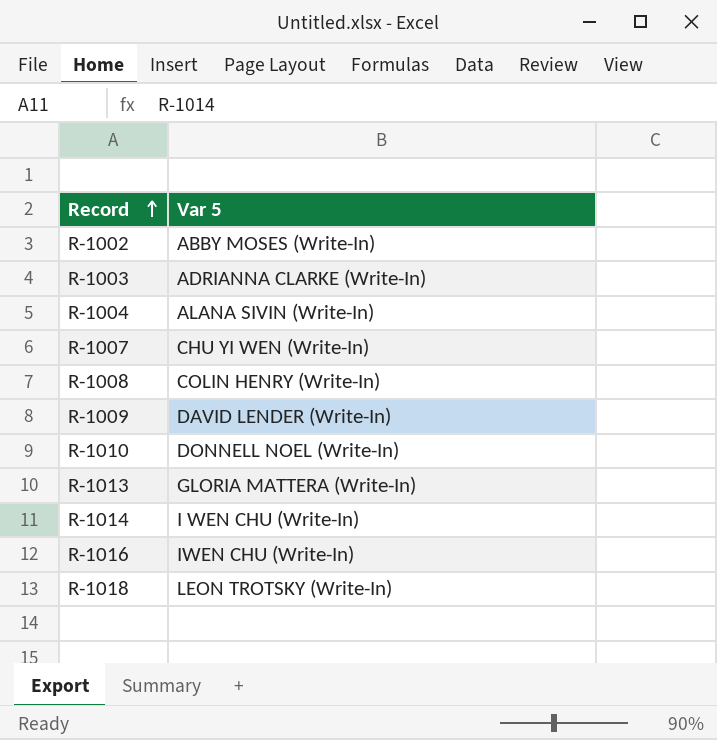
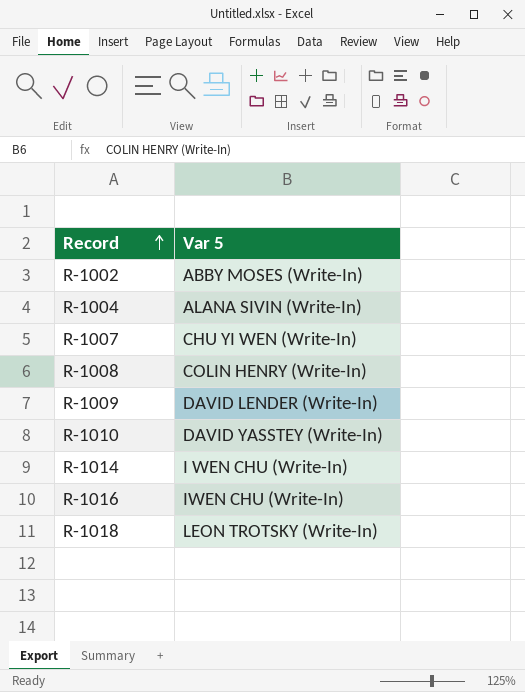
row R-1003: ADRIANNA CLARKE (Write-In) -> none
row R-1013: GLORIA MATTERA (Write-In) -> none
R-1010 | Var 5: DONNELL NOEL (Write-In) -> DAVID YASSTEY (Write-In)

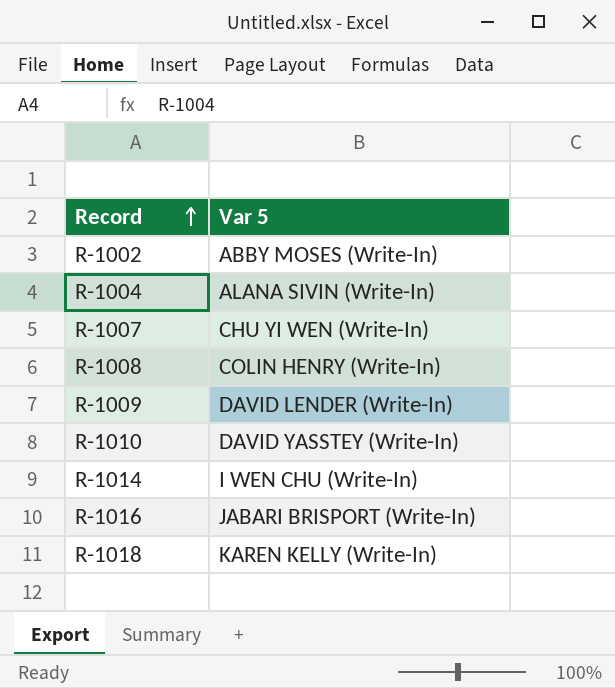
R-1016 | Var 5: IWEN CHU (Write-In) -> JABARI BRISPORT (Write-In)
R-1018 | Var 5: LEON TROTSKY (Write-In) -> KAREN KELLY (Write-In)

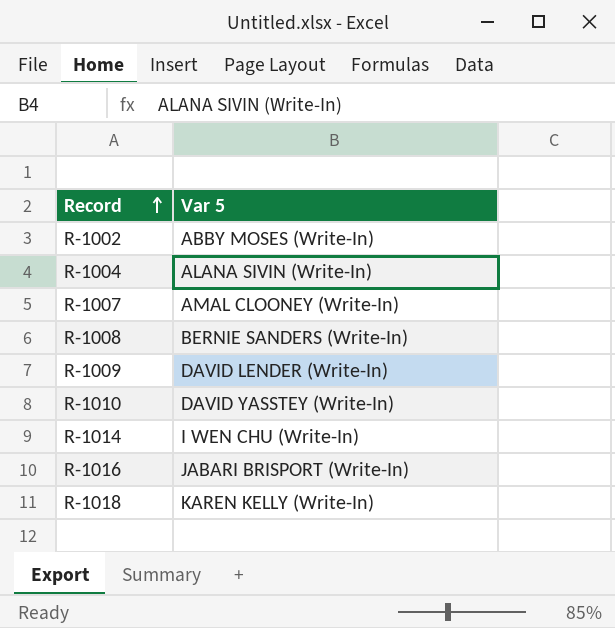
R-1007 | Var 5: CHU YI WEN (Write-In) -> AMAL CLOONEY (Write-In)
R-1008 | Var 5: COLIN HENRY (Write-In) -> BERNIE SANDERS (Write-In)

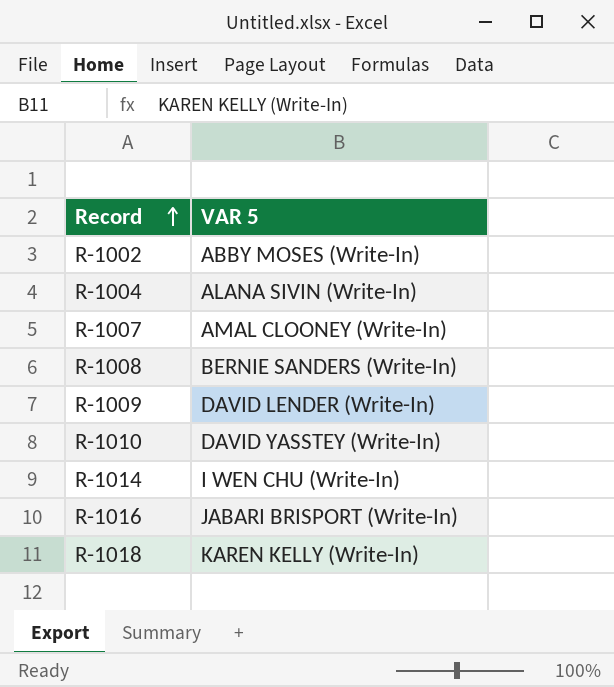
column name: Var 5 -> VAR 5

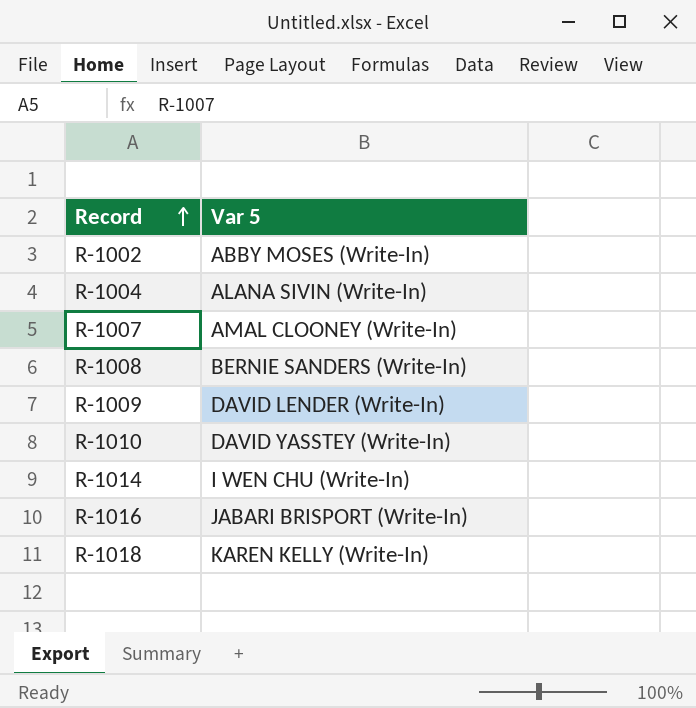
column name: VAR 5 -> Var 5

